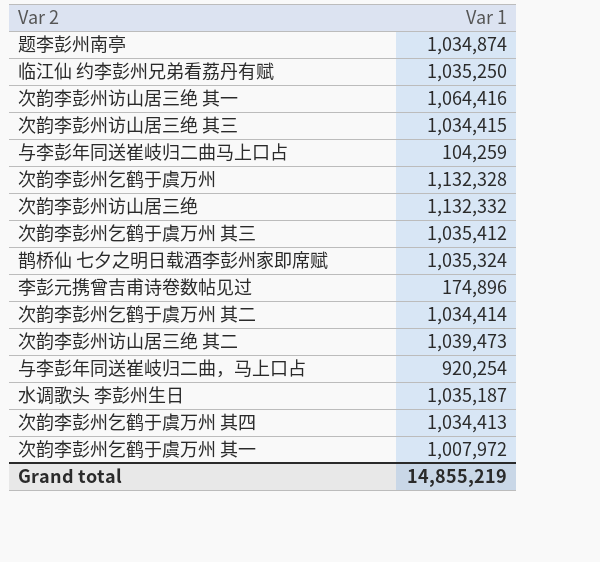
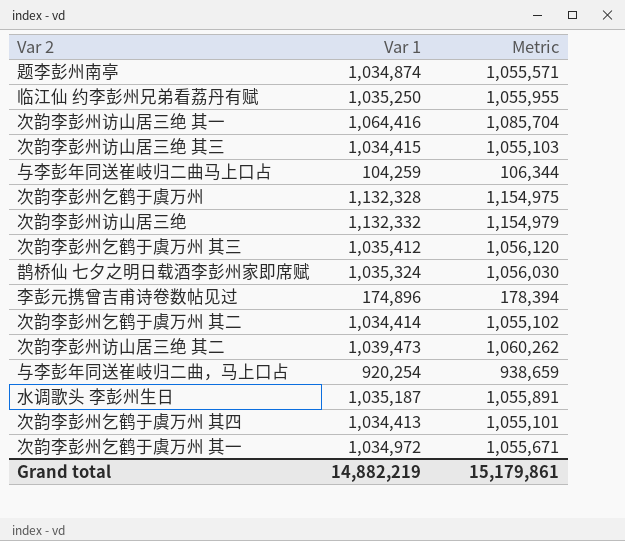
column Metric | formula: none -> [Var 1] * 1.02
次韵李彭州乞鹤于虞万州 其一 | Var 1: 1,007,972 -> 1,034,972
Grand total | Var 1: 14,855,219 -> 14,882,219

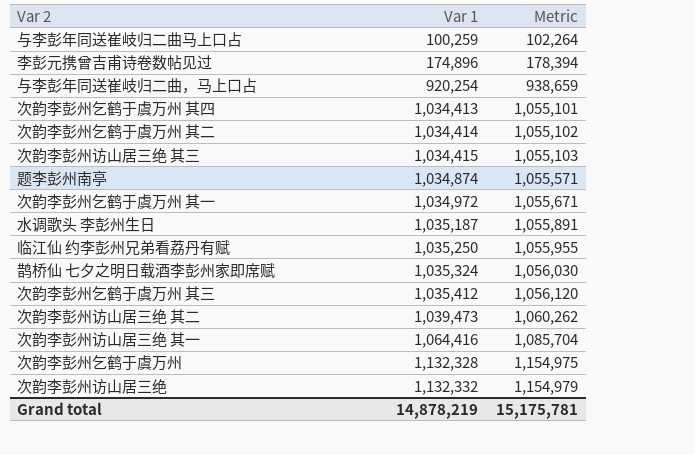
row order: none -> Var 1 ascending
与李彭年同送崔岐归二曲马上口占 | Var 1: 104,259 -> 100,259
与李彭年同送崔岐归二曲马上口占 | Metric: 106,344 -> 102,264
Grand total | Var 1: 14,882,219 -> 14,878,219
Grand total | Metric: 15,179,861 -> 15,175,781

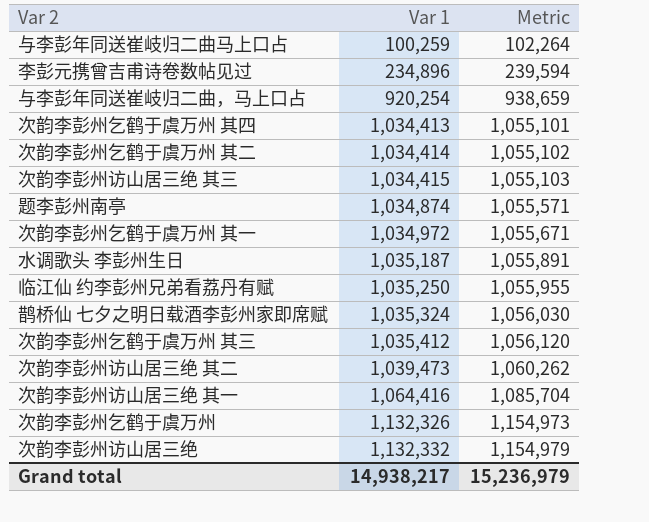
李彭元携曾吉甫诗卷数帖见过 | Var 1: 174,896 -> 234,896
李彭元携曾吉甫诗卷数帖见过 | Metric: 178,394 -> 239,594
次韵李彭州乞鹤于虞万州 | Var 1: 1,132,328 -> 1,132,326
次韵李彭州乞鹤于虞万州 | Metric: 1,154,975 -> 1,154,973
Grand total | Var 1: 14,878,219 -> 14,938,217
Grand total | Metric: 15,175,781 -> 15,236,979

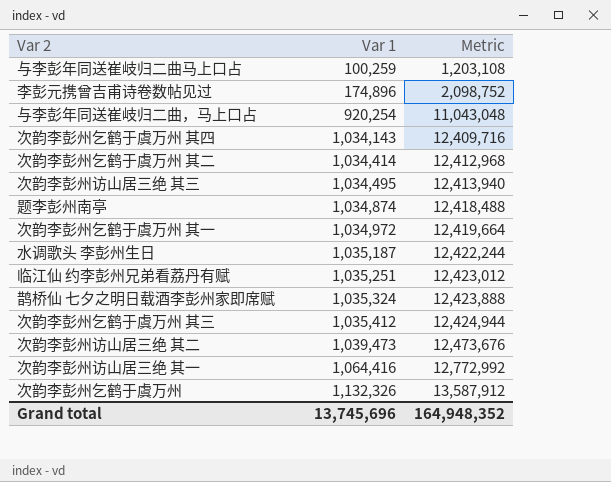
column Metric | formula: [Var 1] * 1.02 -> [Var 1] * 12
row 次韵李彭州访山居三绝: 1,132,332 | 1,154,979 -> none
李彭元携曾吉甫诗卷数帖见过 | Var 1: 234,896 -> 174,896
次韵李彭州乞鹤于虞万州 其四 | Var 1: 1,034,413 -> 1,034,143
次韵李彭州访山居三绝 其三 | Var 1: 1,034,415 -> 1,034,495
临江仙 约李彭州兄弟看荔丹有赋 | Var 1: 1,035,250 -> 1,035,251
Grand total | Var 1: 14,938,217 -> 13,745,696
Grand total | Metric: 15,236,979 -> 164,948,352

